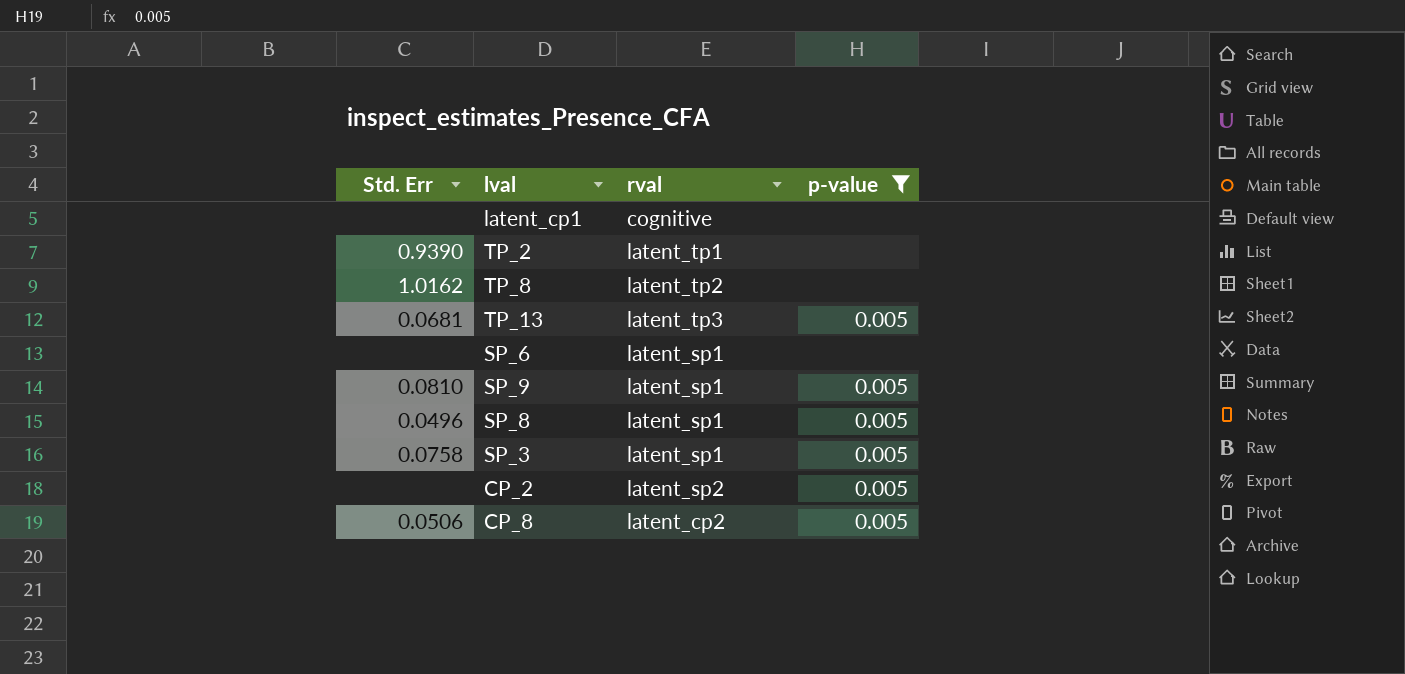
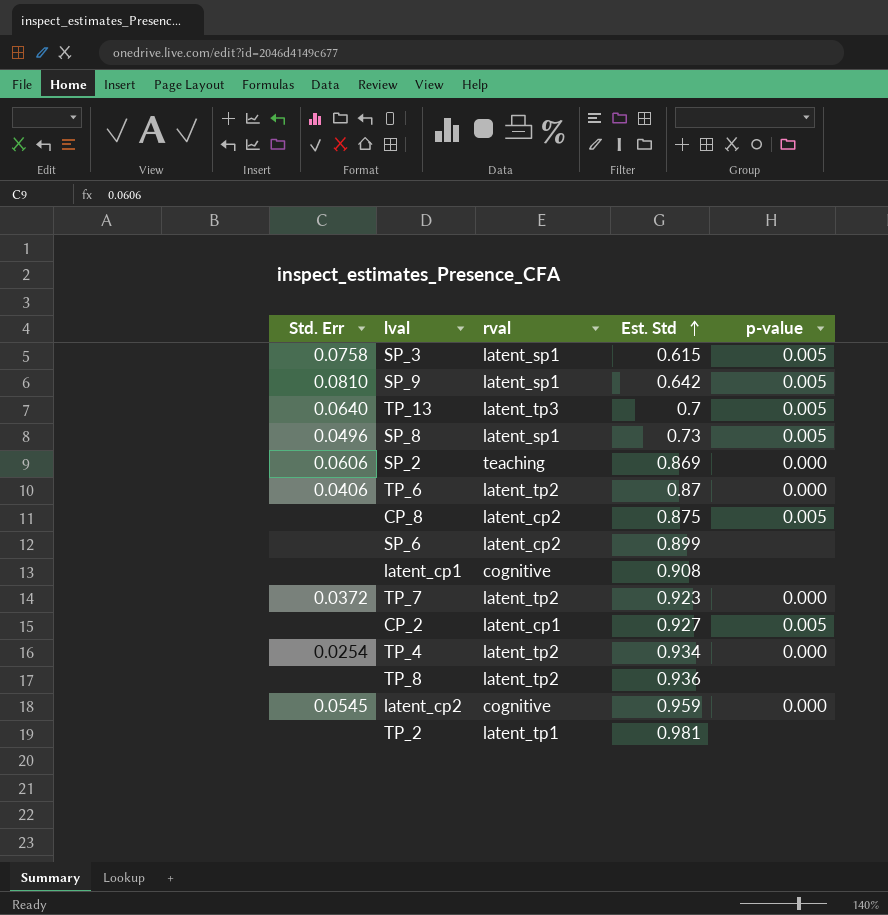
filter: p-value != 0.000 -> none
row order: none -> Est. Std ascending
column Est. Std | position: none -> 4
TP_13 | Std. Err: 0.0681 -> 0.0640
CP_8 | Std. Err: 0.0506 -> none
SP_6 | rval: latent_sp1 -> latent_cp2
CP_2 | rval: latent_sp2 -> latent_cp1
TP_8 | Std. Err: 1.0162 -> none
TP_2 | Std. Err: 0.9390 -> none

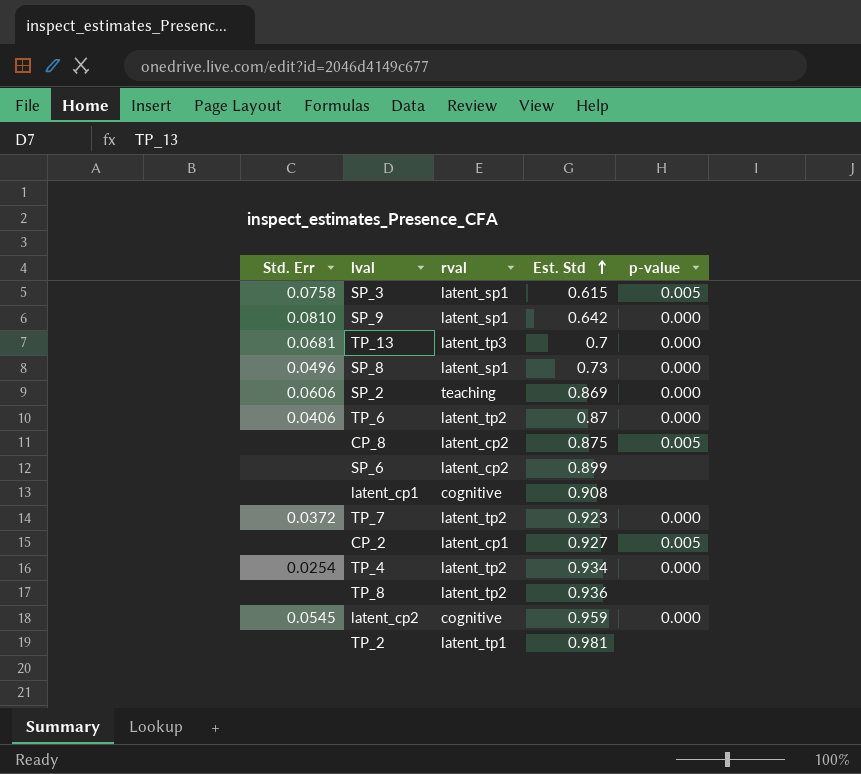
SP_9 | p-value: 0.005 -> 0.000
TP_13 | Std. Err: 0.0640 -> 0.0681
TP_13 | p-value: 0.005 -> 0.000
SP_8 | p-value: 0.005 -> 0.000

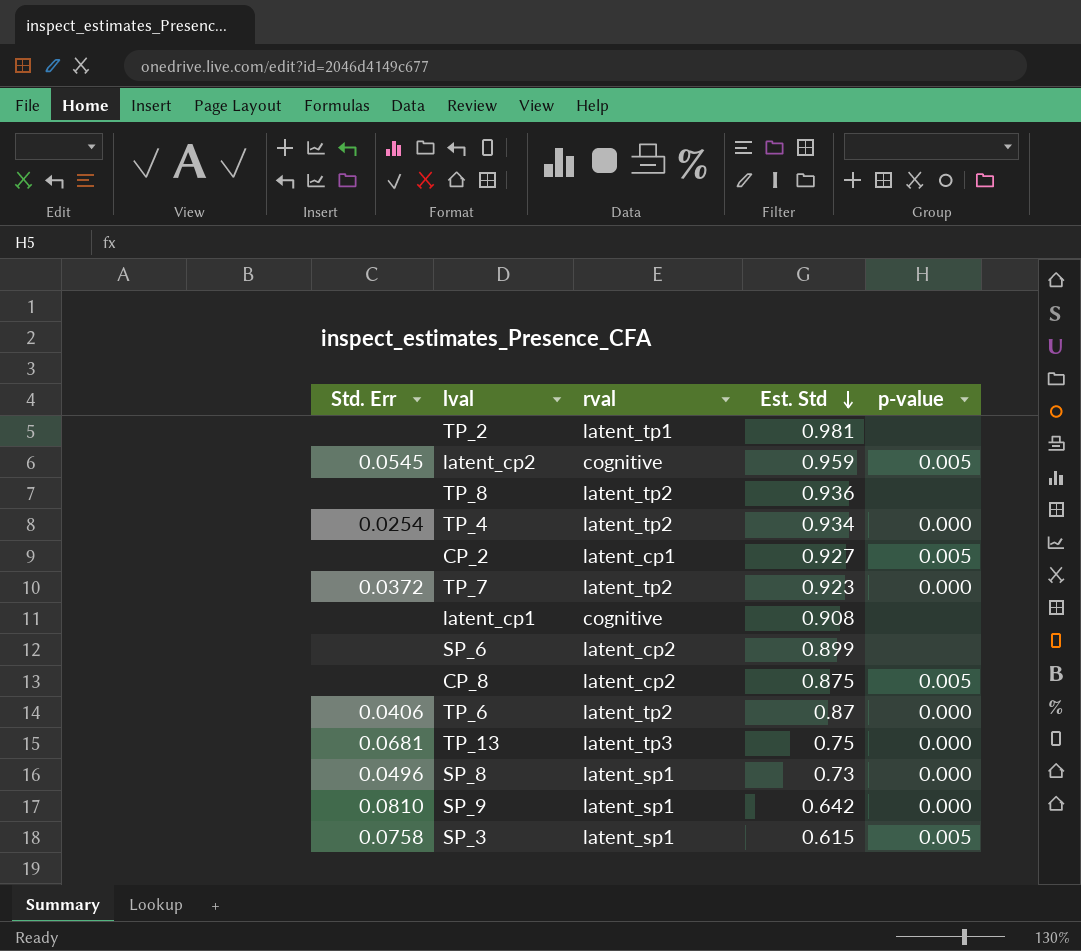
row order: Est. Std ascending -> Est. Std descending
row SP_2: 0.0606 | teaching | 0.869 | 0.000 -> none
latent_cp2 | p-value: 0.000 -> 0.005
TP_13 | Est. Std: 0.7 -> 0.75

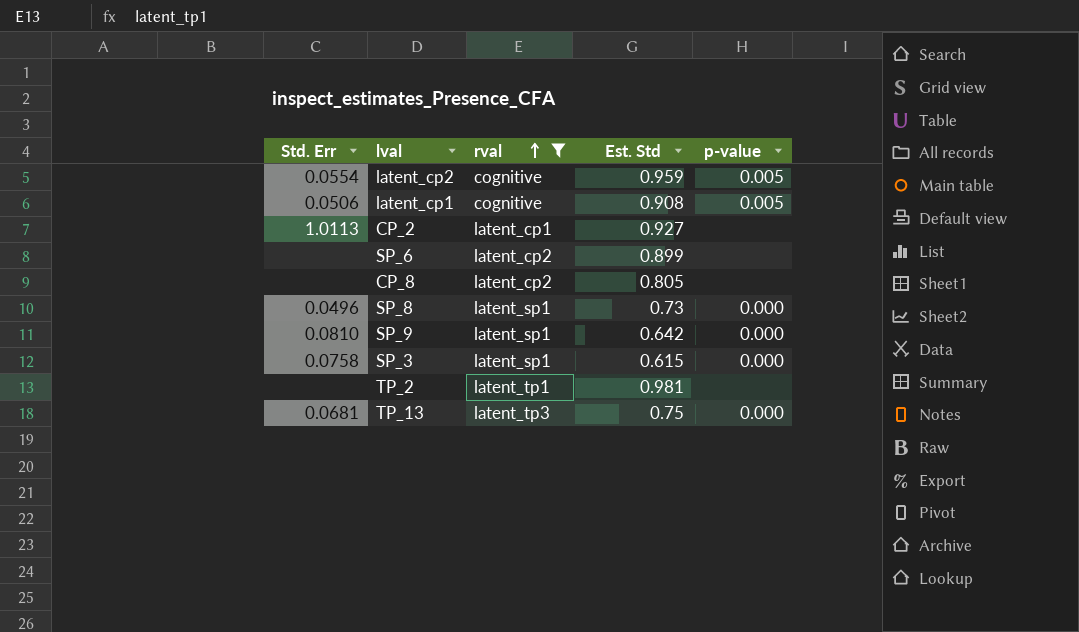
filter: none -> rval != latent_tp2
row order: Est. Std descending -> rval ascending
latent_cp2 | Std. Err: 0.0545 -> 0.0554
latent_cp1 | Std. Err: none -> 0.0506
latent_cp1 | p-value: none -> 0.005
CP_2 | Std. Err: none -> 1.0113
CP_2 | p-value: 0.005 -> none
CP_8 | Est. Std: 0.875 -> 0.805
CP_8 | p-value: 0.005 -> none
SP_3 | p-value: 0.005 -> 0.000

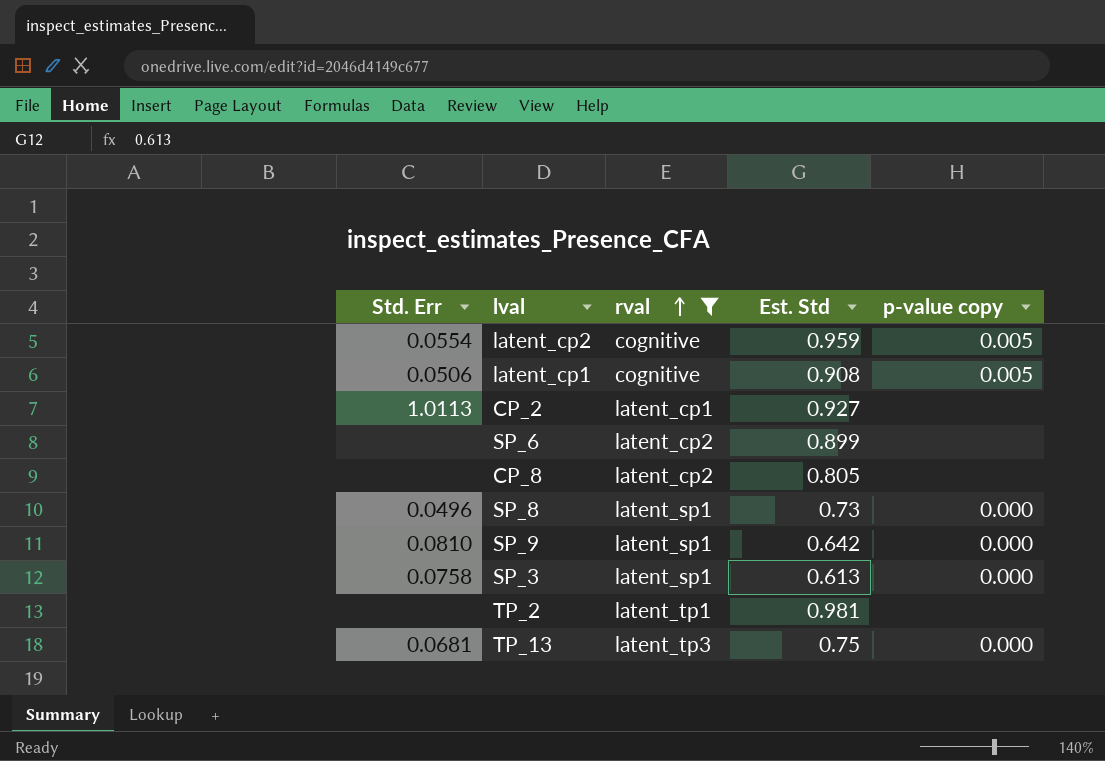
column name: p-value -> p-value copy
SP_3 | Est. Std: 0.615 -> 0.613

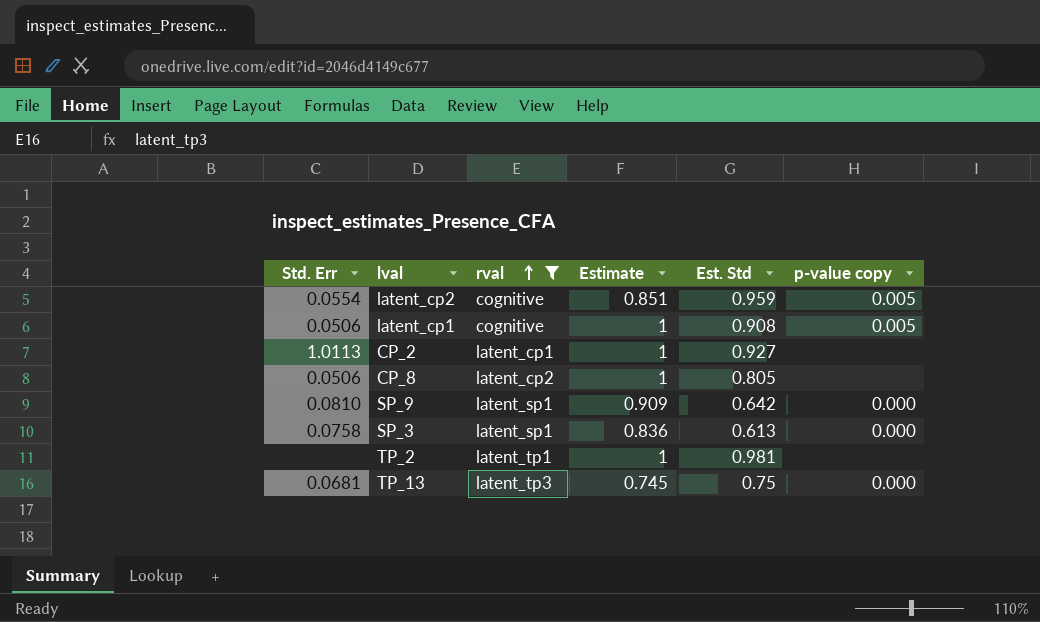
column Estimate | position: none -> 4
row SP_6: none | latent_cp2 | 0.899 | none -> none
row SP_8: 0.0496 | latent_sp1 | 0.73 | 0.000 -> none
CP_8 | Std. Err: none -> 0.0506

